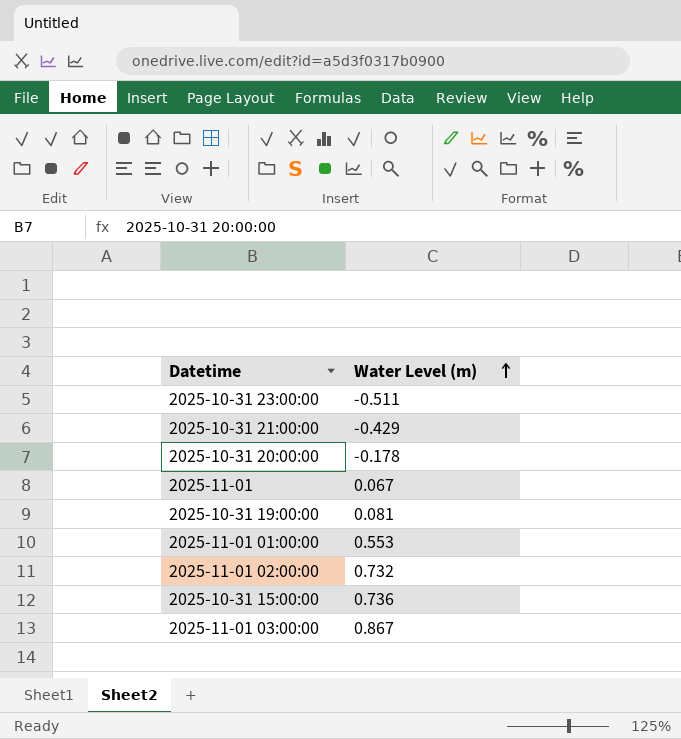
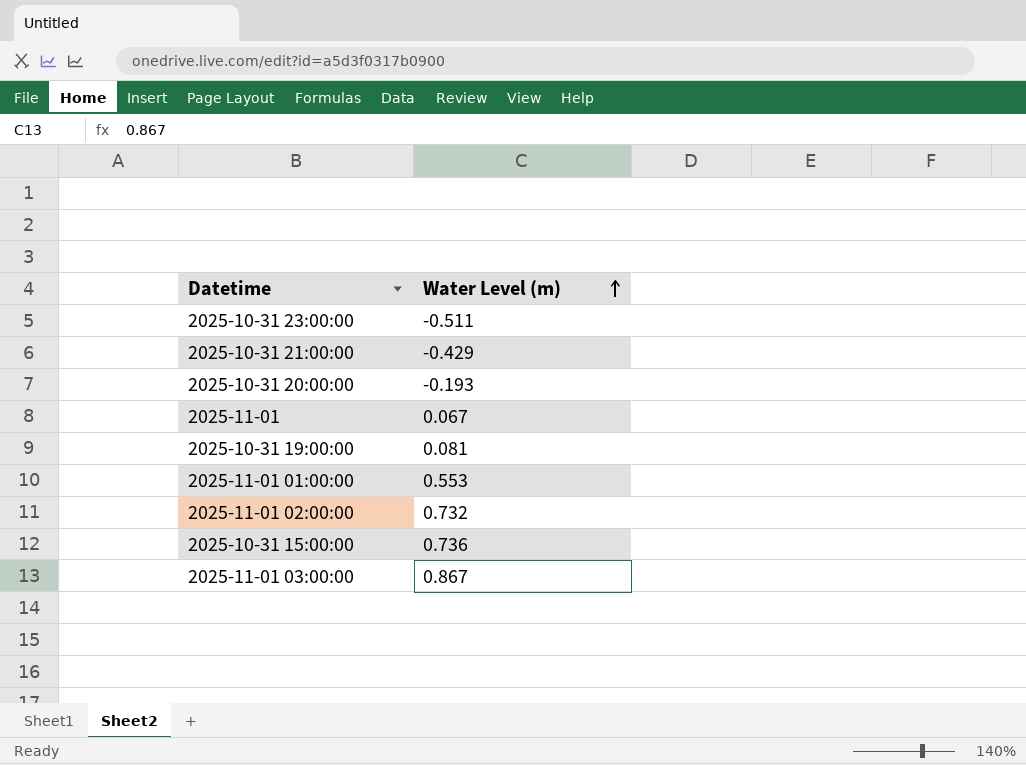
2025-10-31 20:00:00 | Water Level (m): -0.178 -> -0.193

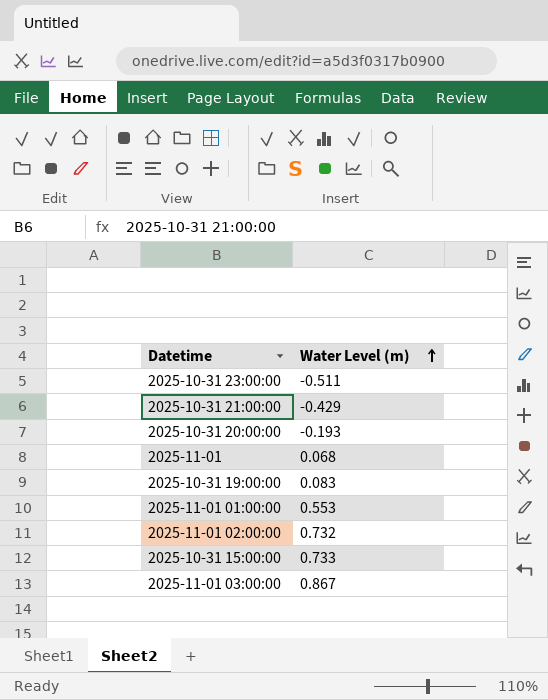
2025-11-01 | Water Level (m): 0.067 -> 0.068
2025-10-31 19:00:00 | Water Level (m): 0.081 -> 0.083
2025-10-31 15:00:00 | Water Level (m): 0.736 -> 0.733

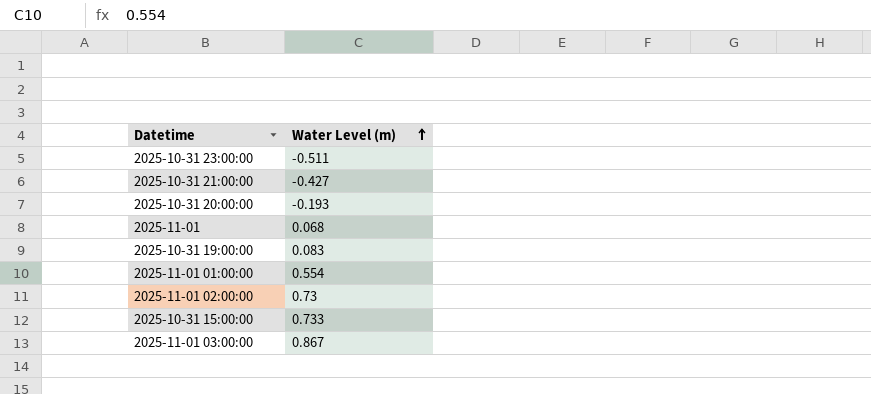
2025-10-31 21:00:00 | Water Level (m): -0.429 -> -0.427
2025-11-01 01:00:00 | Water Level (m): 0.553 -> 0.554
2025-11-01 02:00:00 | Water Level (m): 0.732 -> 0.73

